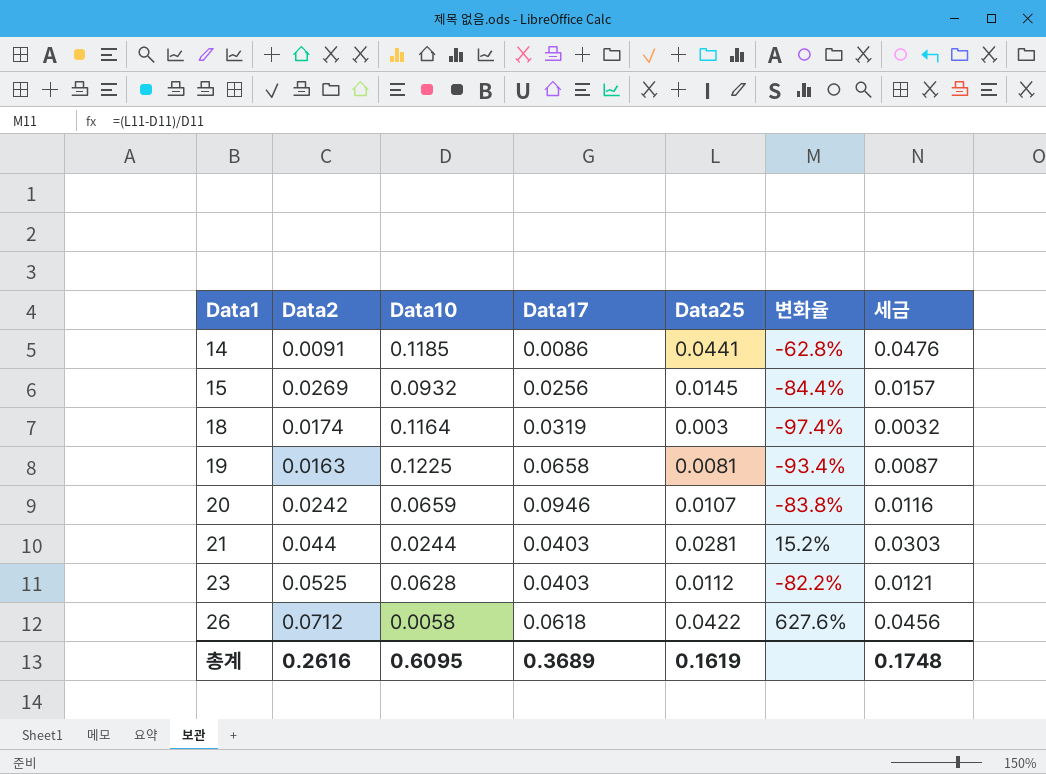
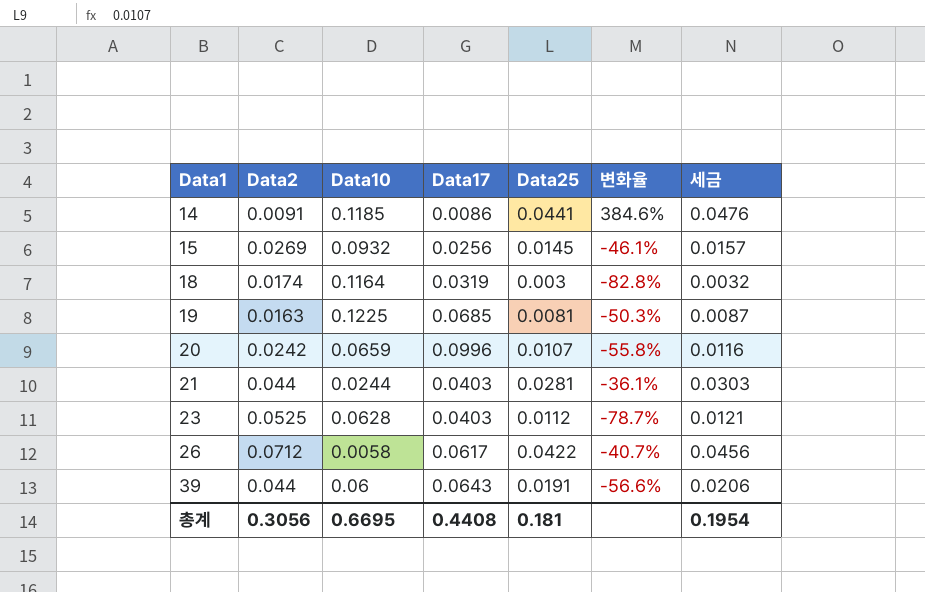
column 변화율 | formula: ([Data25] - [Data10]) / [Data10] -> ([Data25] - [Data2]) / [Data2]
19 | Data17: 0.0658 -> 0.0685
20 | Data17: 0.0946 -> 0.0996
26 | Data17: 0.0618 -> 0.0617
row 39: none -> 0.044 | 0.06 | 0.0643 | 0.0191 | -56.6% | 0.0206
총계 | Data2: 0.2616 -> 0.3056
총계 | Data10: 0.6095 -> 0.6695
총계 | Data17: 0.3689 -> 0.4408
총계 | Data25: 0.1619 -> 0.181
총계 | 세금: 0.1748 -> 0.1954

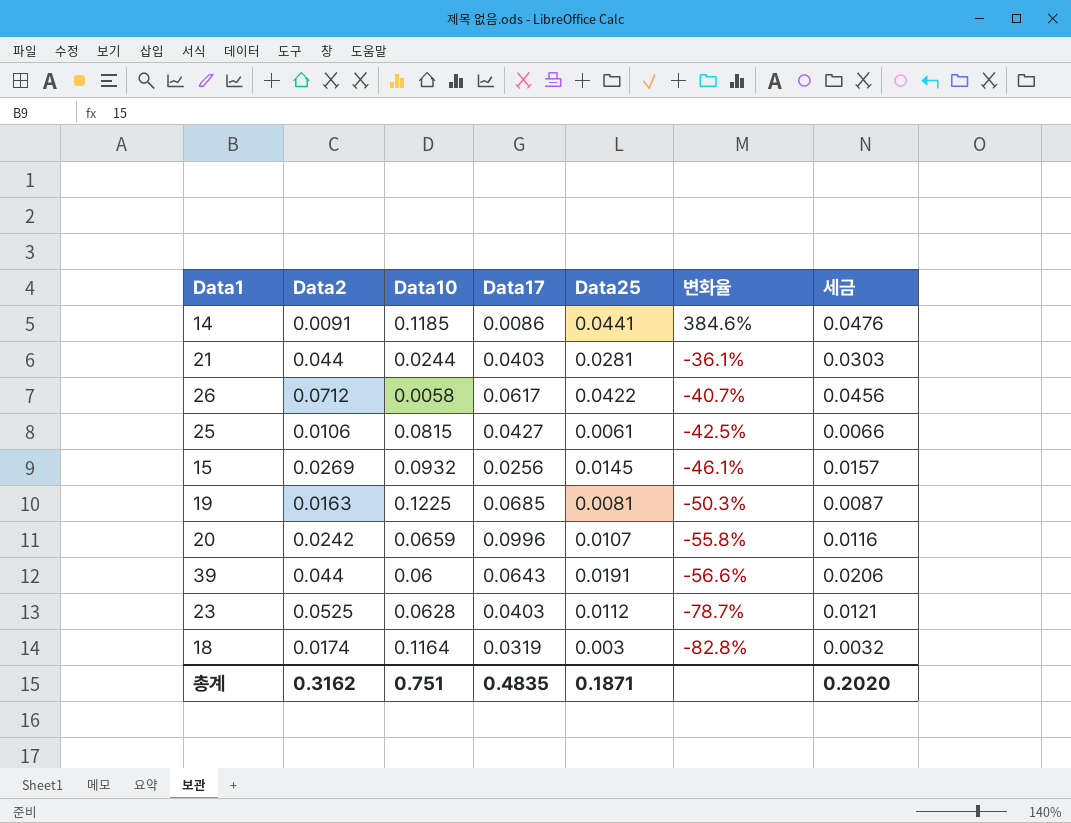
row order: Data1 ascending -> 변화율 descending
row 25: none -> 0.0106 | 0.0815 | 0.0427 | 0.0061 | -42.5% | 0.0066
총계 | Data2: 0.3056 -> 0.3162
총계 | Data10: 0.6695 -> 0.751
총계 | Data17: 0.4408 -> 0.4835
총계 | Data25: 0.181 -> 0.1871
총계 | 세금: 0.1954 -> 0.2020

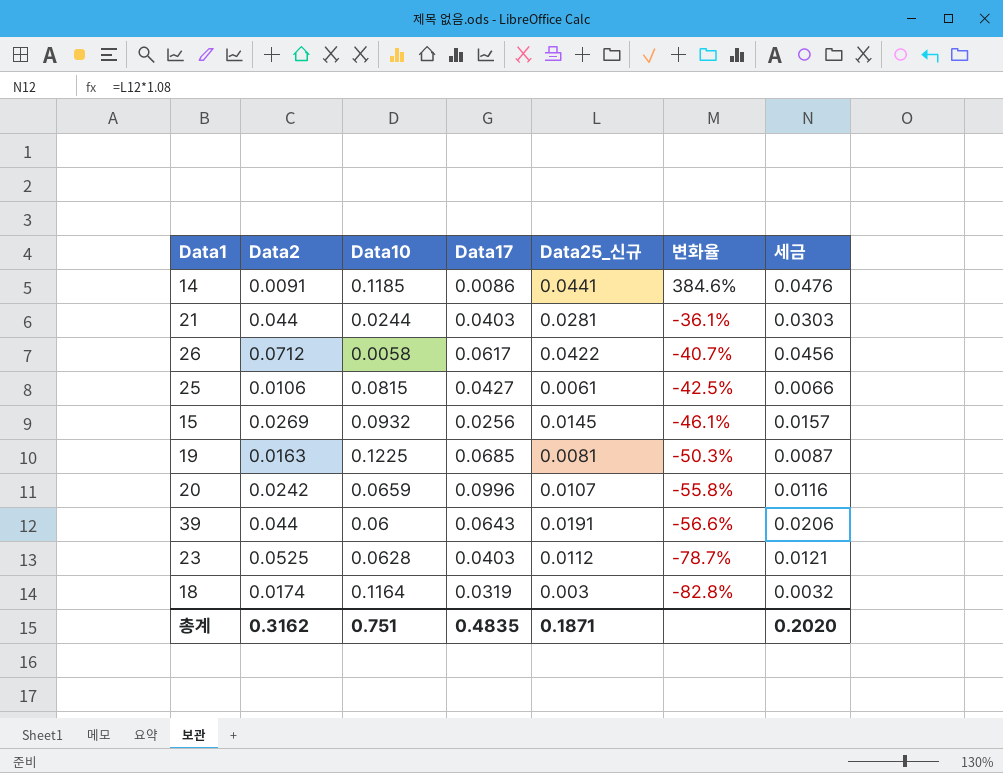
column name: Data25 -> Data25_신규

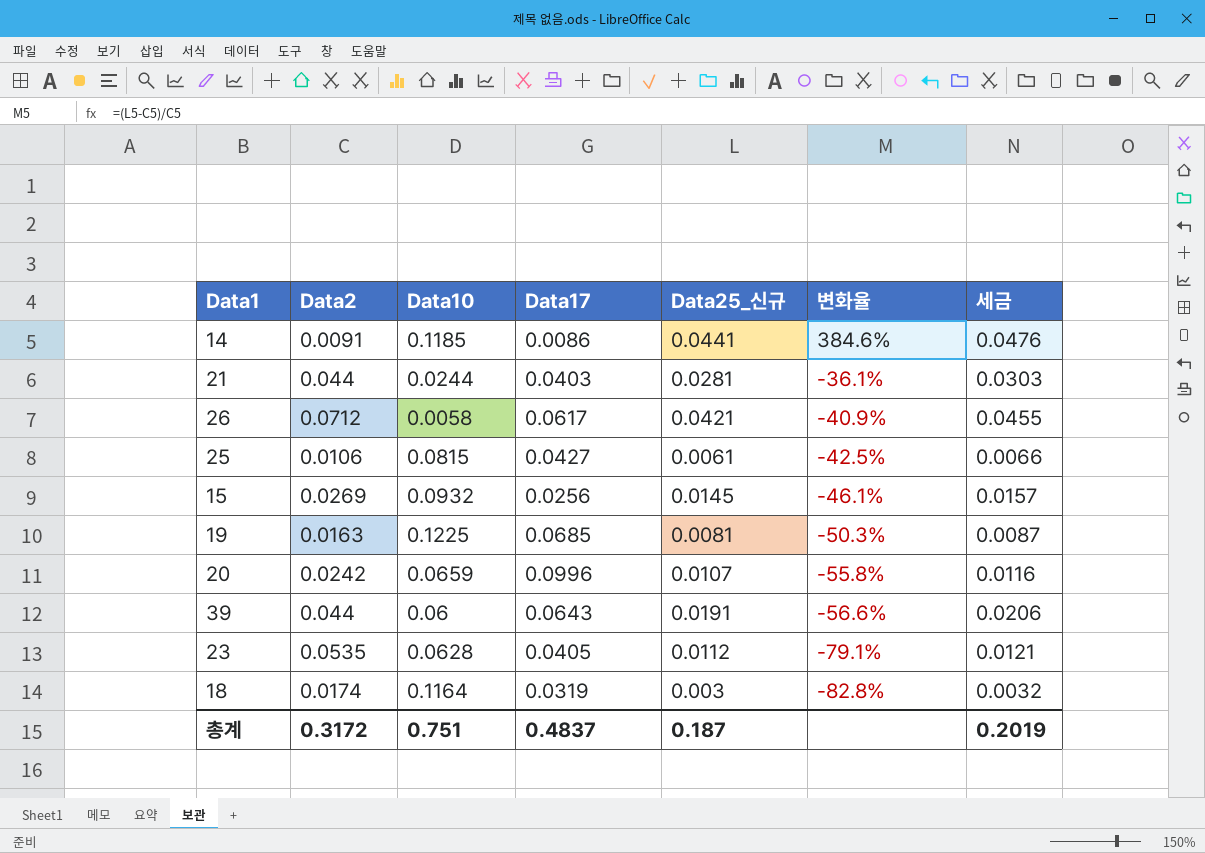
26 | Data25_신규: 0.0422 -> 0.0421
26 | 변화율: -40.7% -> -40.9%
26 | 세금: 0.0456 -> 0.0455
23 | Data2: 0.0525 -> 0.0535
23 | Data17: 0.0403 -> 0.0405
23 | 변화율: -78.7% -> -79.1%
총계 | Data2: 0.3162 -> 0.3172
총계 | Data17: 0.4835 -> 0.4837
총계 | Data25_신규: 0.1871 -> 0.187
총계 | 세금: 0.2020 -> 0.2019

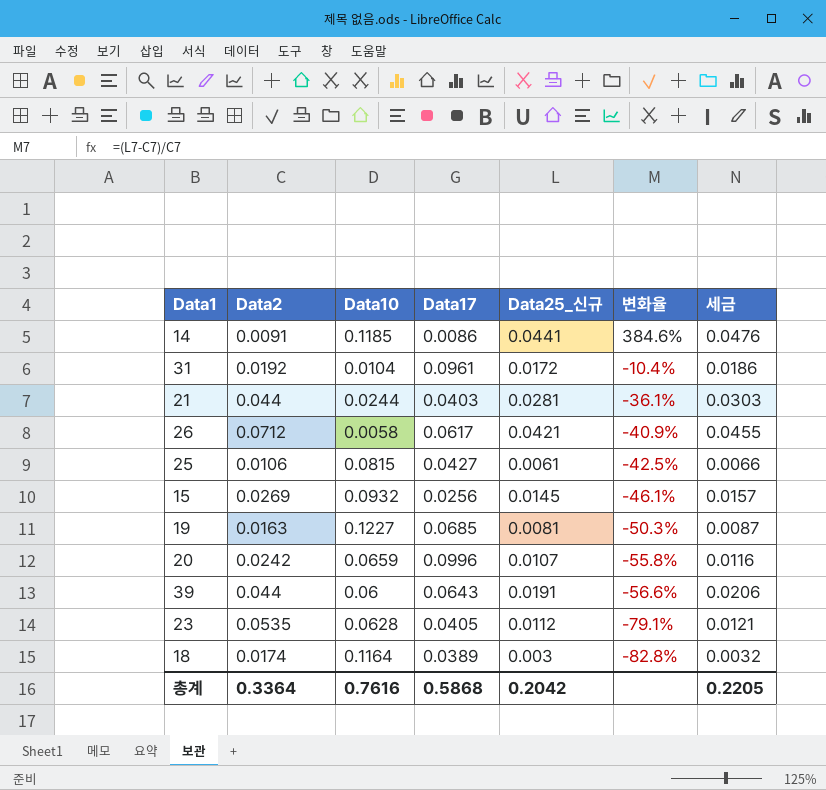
row 31: none -> 0.0192 | 0.0104 | 0.0961 | 0.0172 | -10.4% | 0.0186
19 | Data10: 0.1225 -> 0.1227
18 | Data17: 0.0319 -> 0.0389
총계 | Data2: 0.3172 -> 0.3364
총계 | Data10: 0.751 -> 0.7616
총계 | Data17: 0.4837 -> 0.5868
총계 | Data25_신규: 0.187 -> 0.2042
총계 | 세금: 0.2019 -> 0.2205

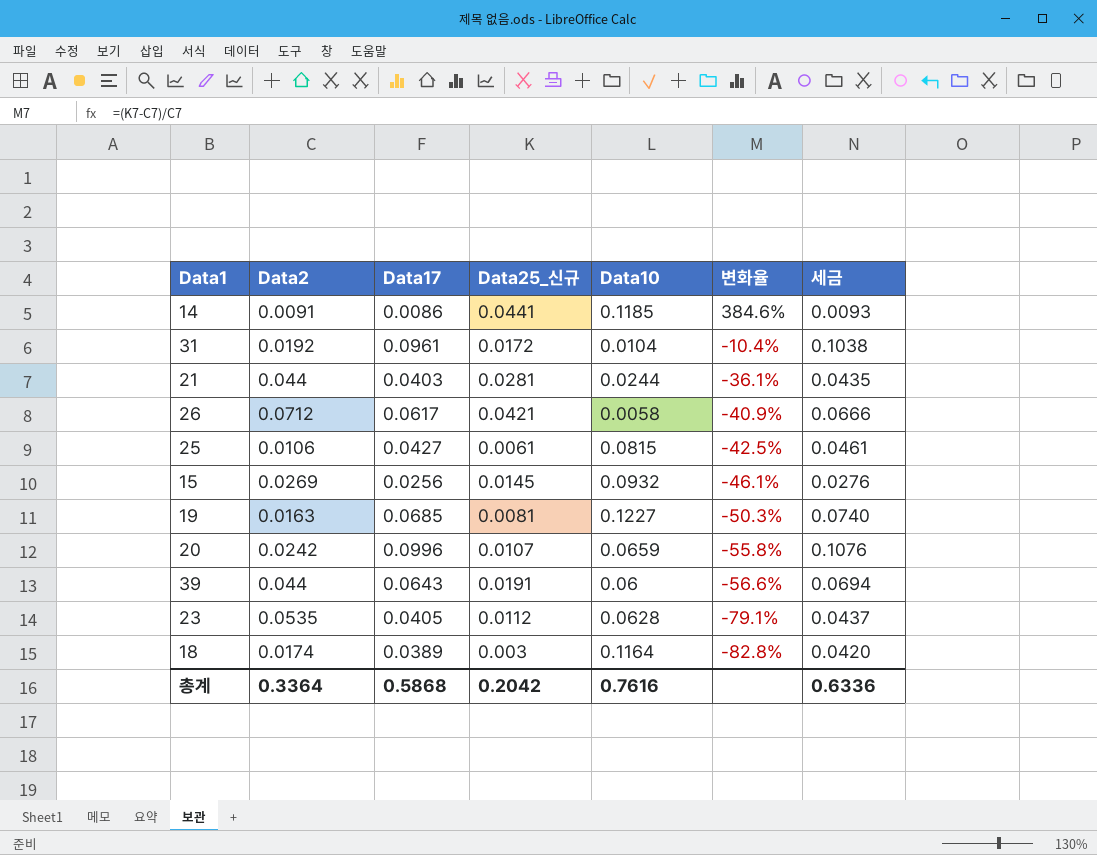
column Data10 | position: 3 -> 5
column 세금 | formula: [Data25_신규] * 1.08 -> [Data17] * 1.08
총계 | 세금: 0.2205 -> 0.6336

